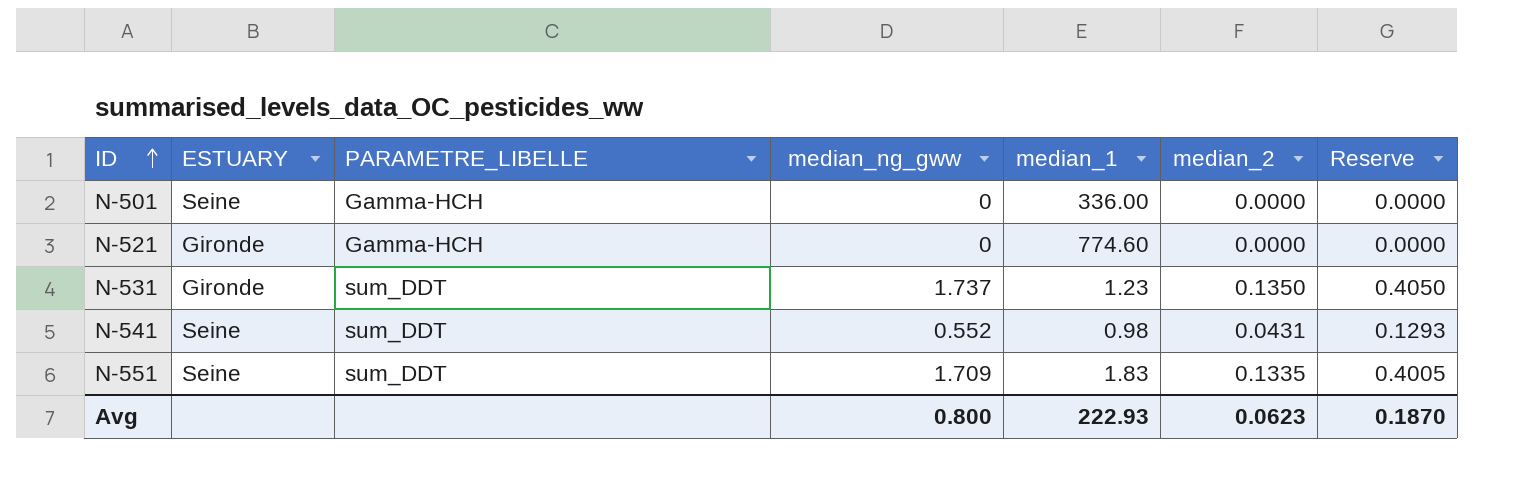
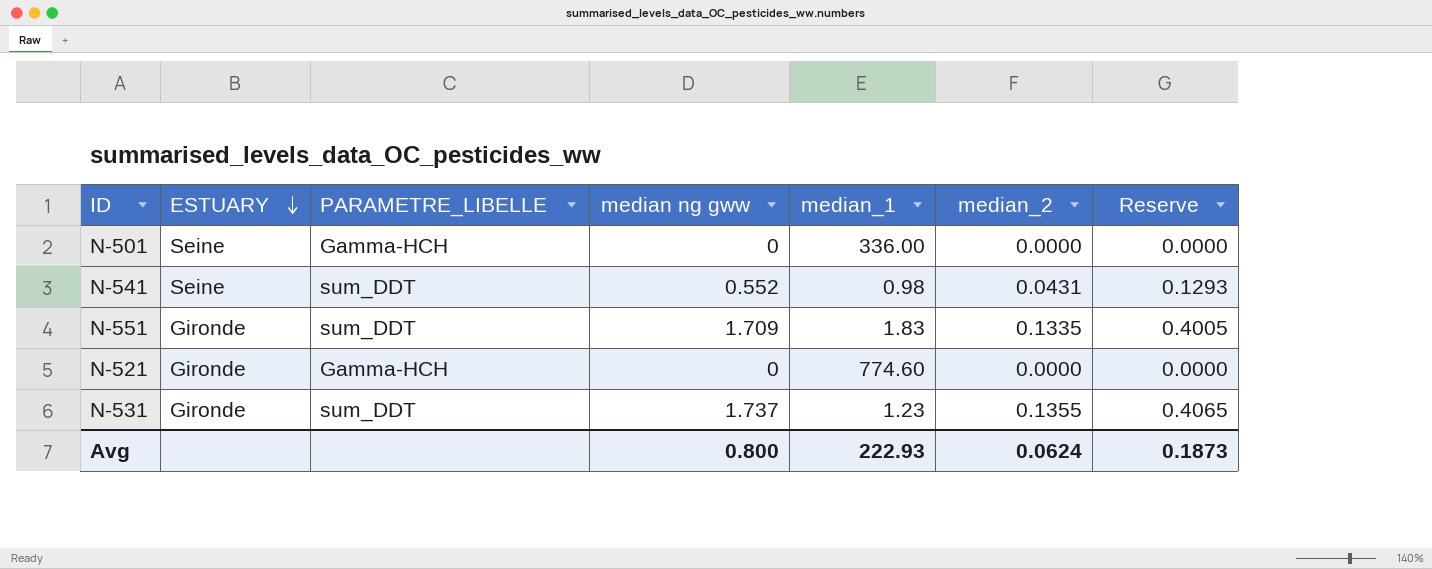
row order: ID ascending -> ESTUARY descending
column name: median_ng_gww -> median ng gww
N-551 | ESTUARY: Seine -> Gironde
N-531 | median_2: 0.1350 -> 0.1355
N-531 | Reserve: 0.4050 -> 0.4065
Avg | median_2: 0.0623 -> 0.0624
Avg | Reserve: 0.1870 -> 0.1873

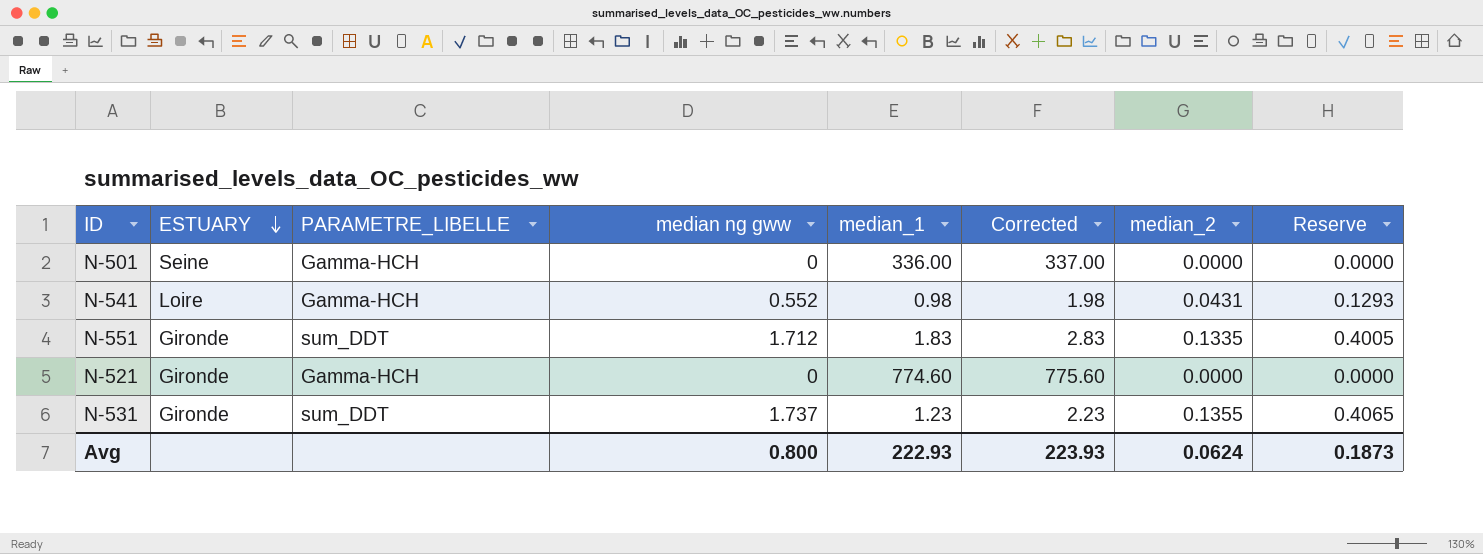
column Corrected | formula: none -> [median_1] + 1
N-541 | ESTUARY: Seine -> Loire
N-541 | PARAMETRE_LIBELLE: sum_DDT -> Gamma-HCH
N-551 | median ng gww: 1.709 -> 1.712

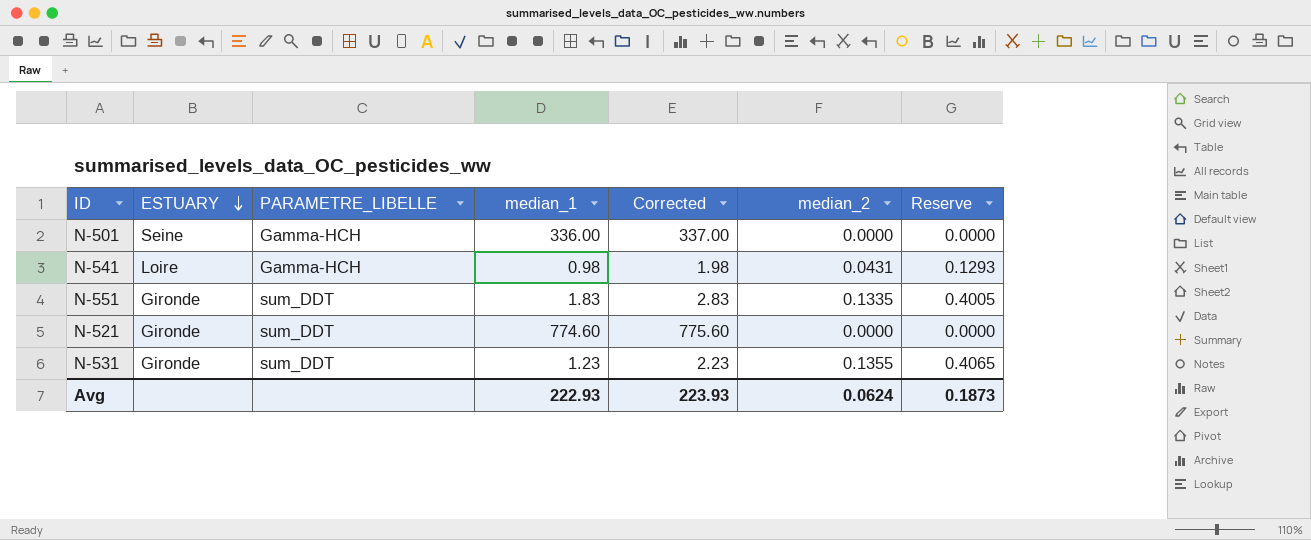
column median ng gww | position: 4 -> none
N-521 | PARAMETRE_LIBELLE: Gamma-HCH -> sum_DDT

